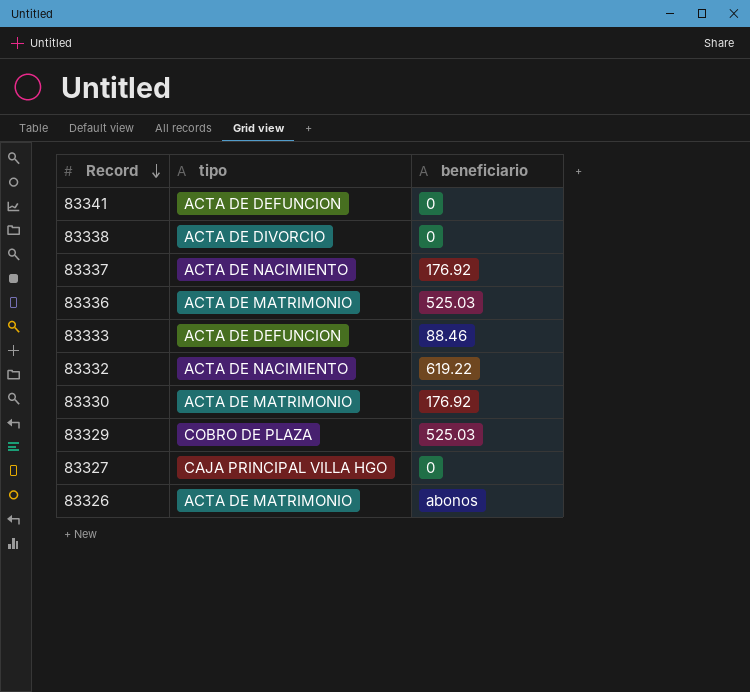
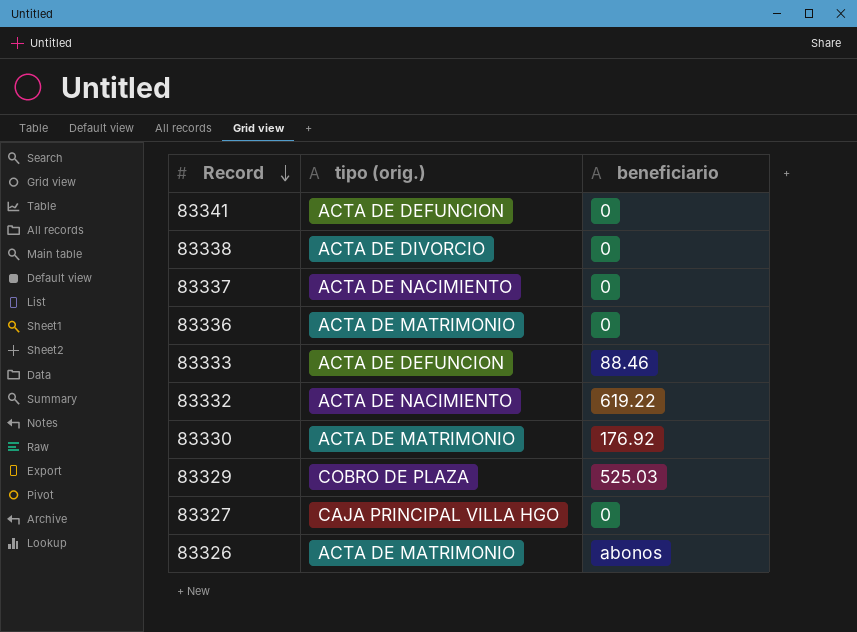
column name: tipo -> tipo (orig.)
83337 | beneficiario: 176.92 -> 0
83336 | beneficiario: 525.03 -> 0

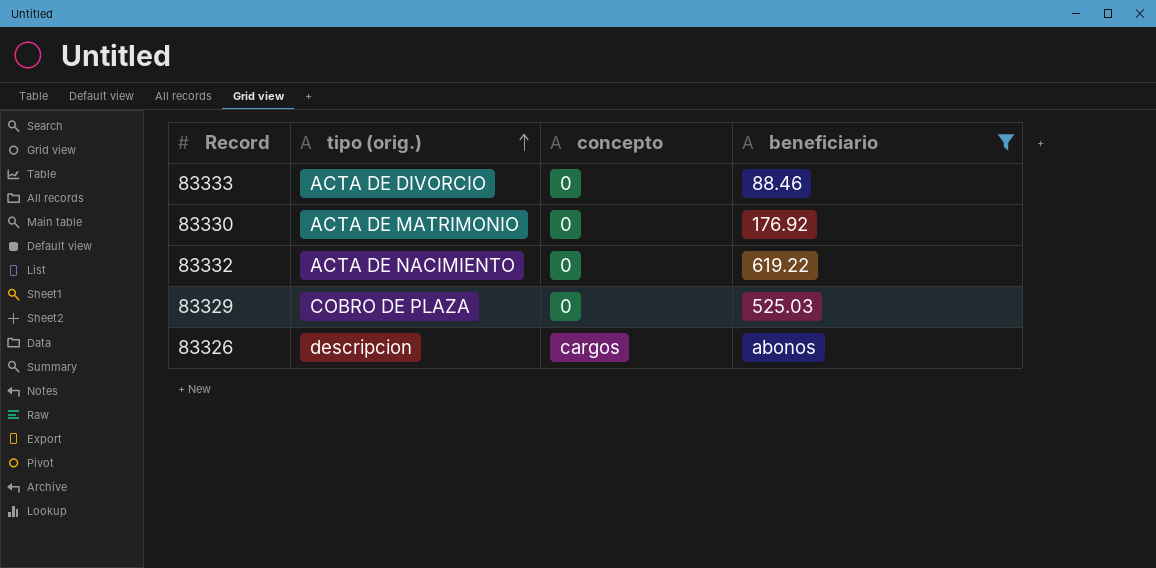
filter: none -> beneficiario != 0
row order: Record descending -> tipo (orig.) ascending
column concepto | position: none -> 3
83333 | tipo (orig.): ACTA DE DEFUNCION -> ACTA DE DIVORCIO
83326 | tipo (orig.): ACTA DE MATRIMONIO -> descripcion

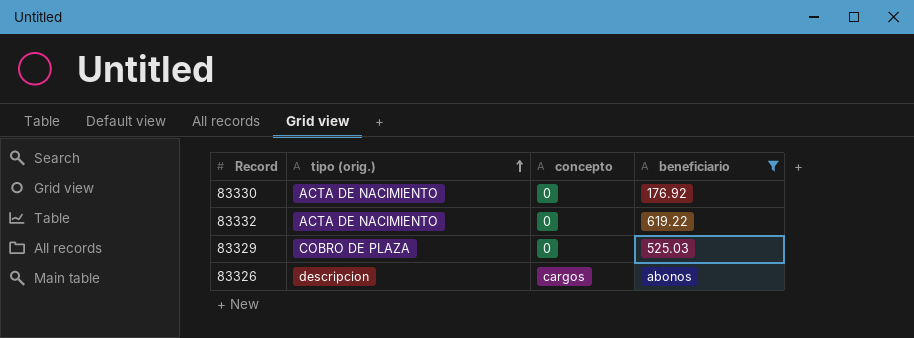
row 83333: ACTA DE DIVORCIO | 0 | 88.46 -> none
83330 | tipo (orig.): ACTA DE MATRIMONIO -> ACTA DE NACIMIENTO

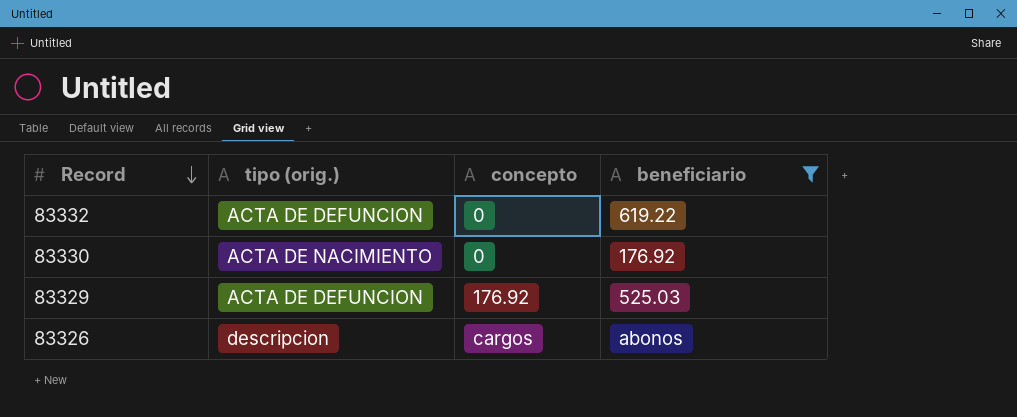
row order: tipo (orig.) ascending -> Record descending
83332 | tipo (orig.): ACTA DE NACIMIENTO -> ACTA DE DEFUNCION
83329 | tipo (orig.): COBRO DE PLAZA -> ACTA DE DEFUNCION
83329 | concepto: 0 -> 176.92

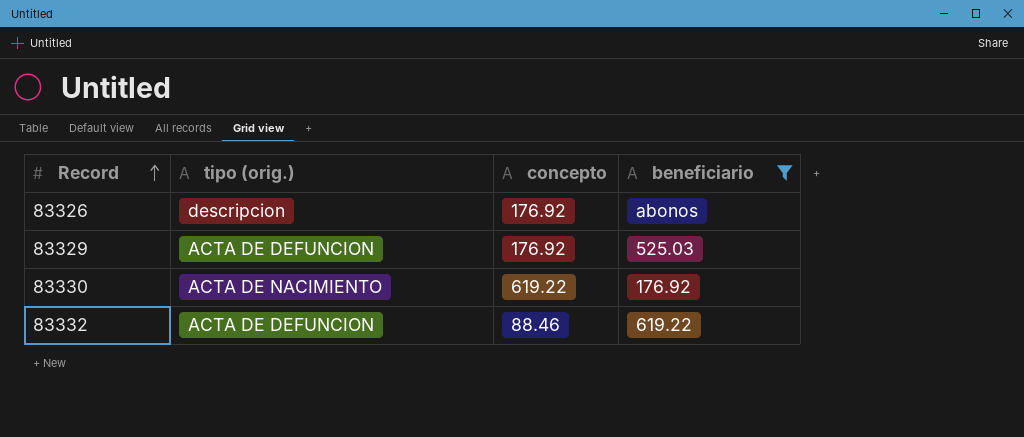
row order: Record descending -> Record ascending
83326 | concepto: cargos -> 176.92
83330 | concepto: 0 -> 619.22
83332 | concepto: 0 -> 88.46

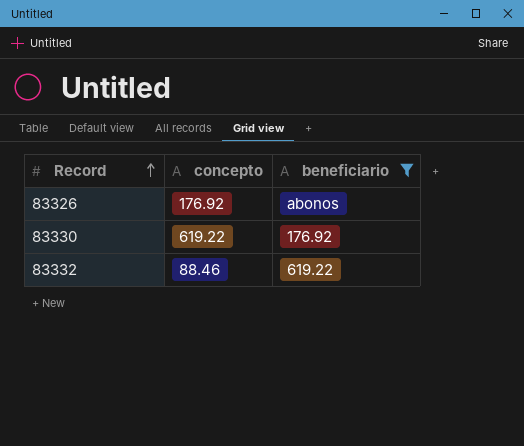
column tipo (orig.) | position: 2 -> none
row 83329: ACTA DE DEFUNCION | 176.92 | 525.03 -> none

